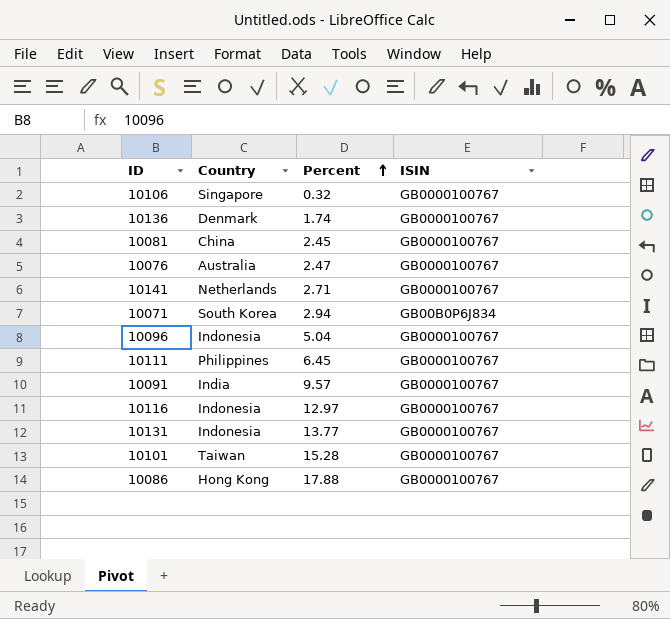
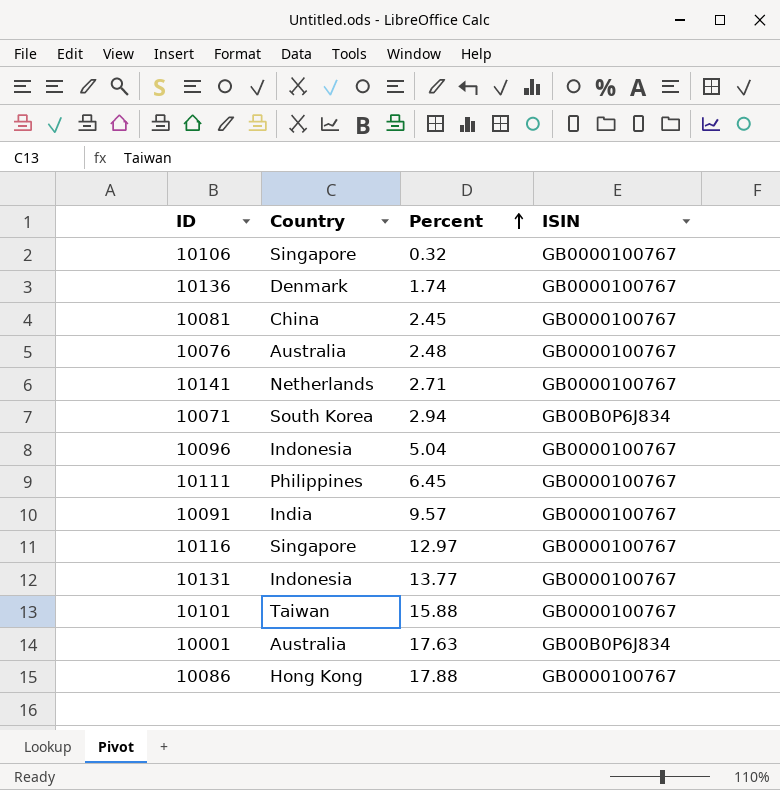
10076 | Percent: 2.47 -> 2.48
10116 | Country: Indonesia -> Singapore
10101 | Percent: 15.28 -> 15.88
row 10001: none -> Australia | 17.63 | GB00B0P6J834

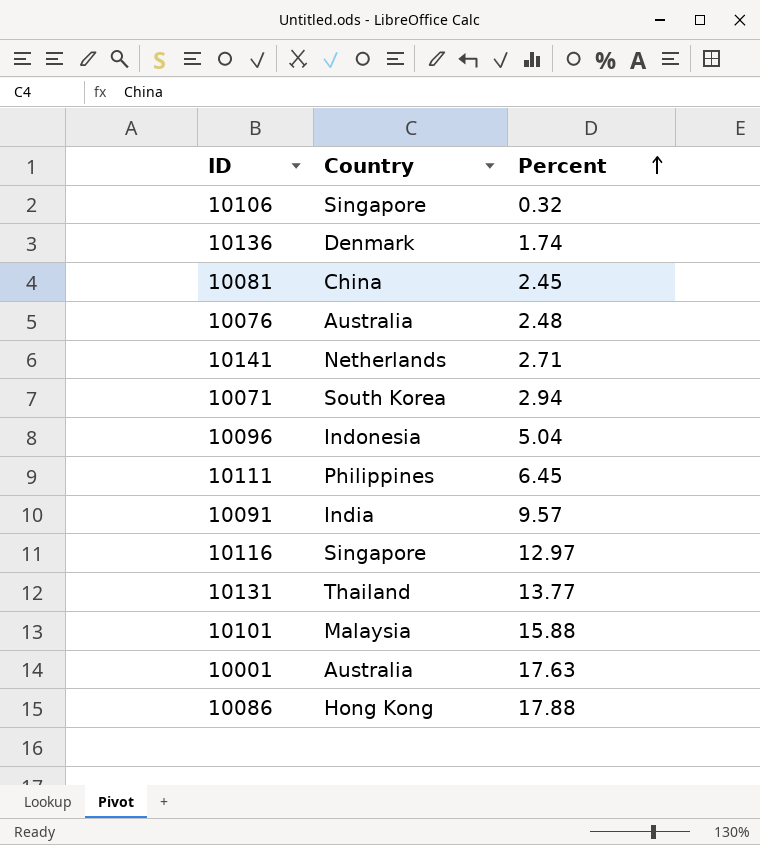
column ISIN | position: 4 -> none
10131 | Country: Indonesia -> Thailand
10101 | Country: Taiwan -> Malaysia

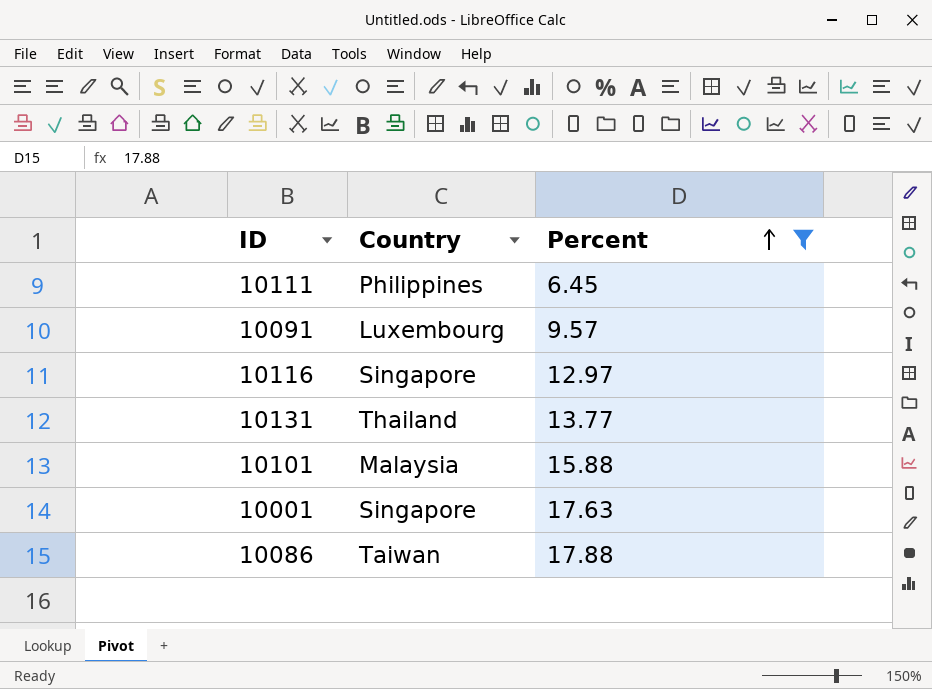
filter: none -> Percent >= 6.45
10091 | Country: India -> Luxembourg
10001 | Country: Australia -> Singapore
10086 | Country: Hong Kong -> Taiwan

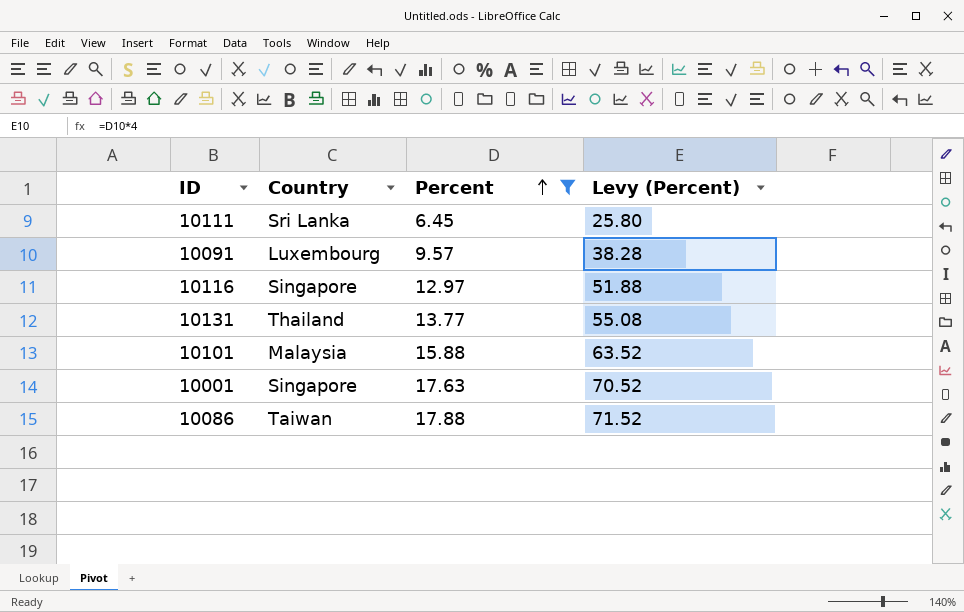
column Levy (Percent) | formula: none -> [Percent] * 4
10111 | Country: Philippines -> Sri Lanka

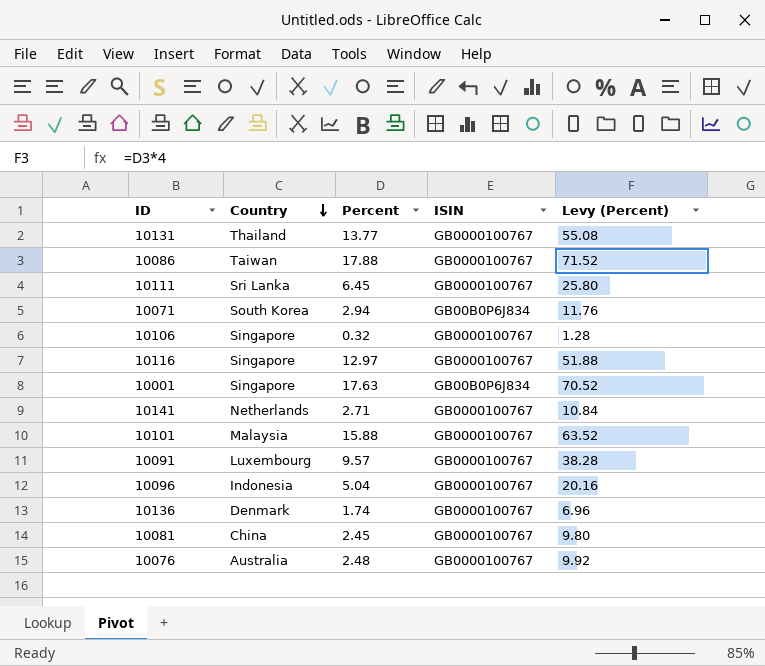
filter: Percent >= 6.45 -> none
row order: Percent ascending -> Country descending
column ISIN | position: none -> 4

